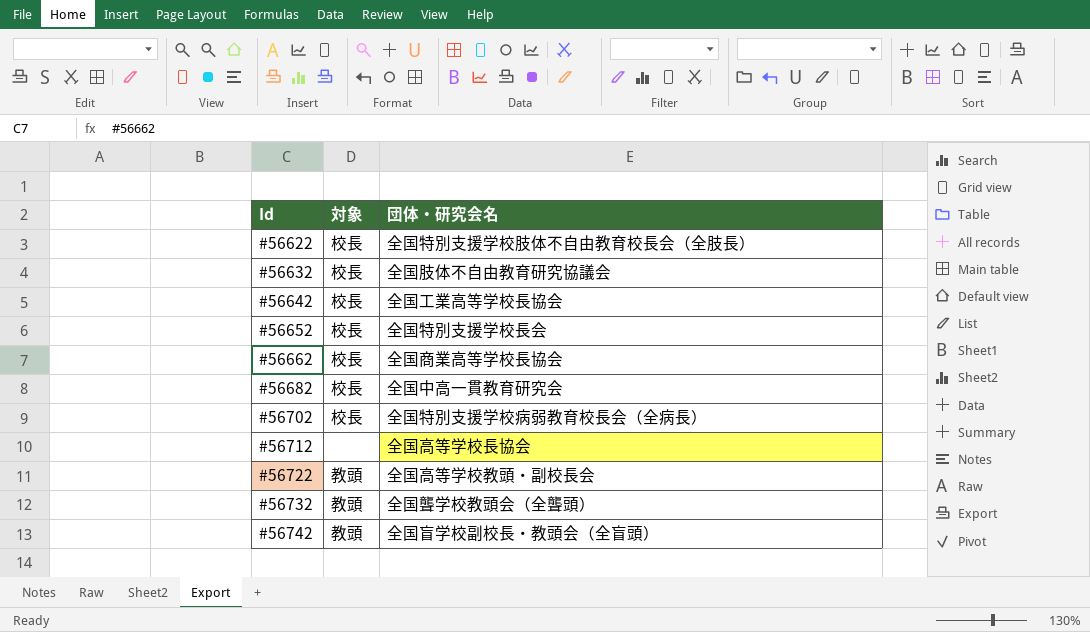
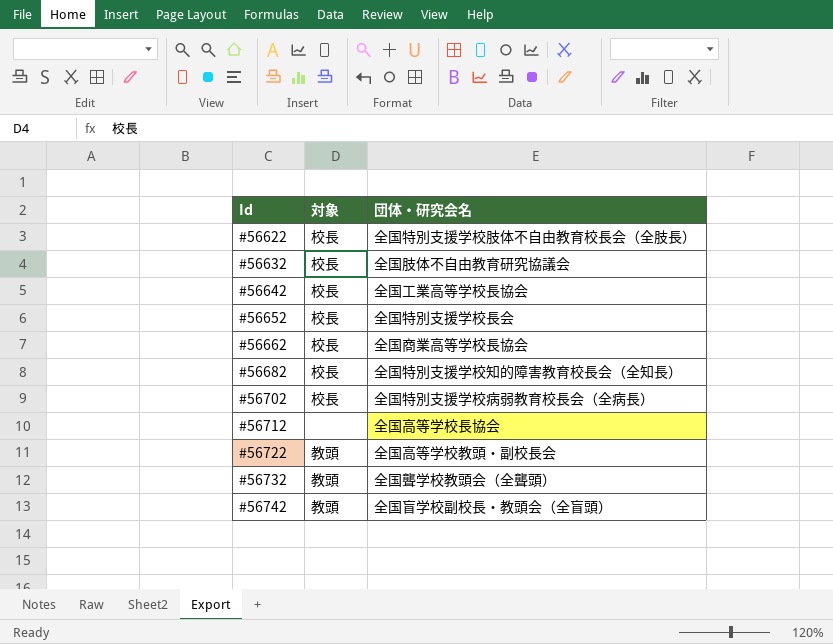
#56682 | 団体・研究会名: 全国中高一貫教育研究会 -> 全国特別支援学校知的障害教育校長会（全知長）

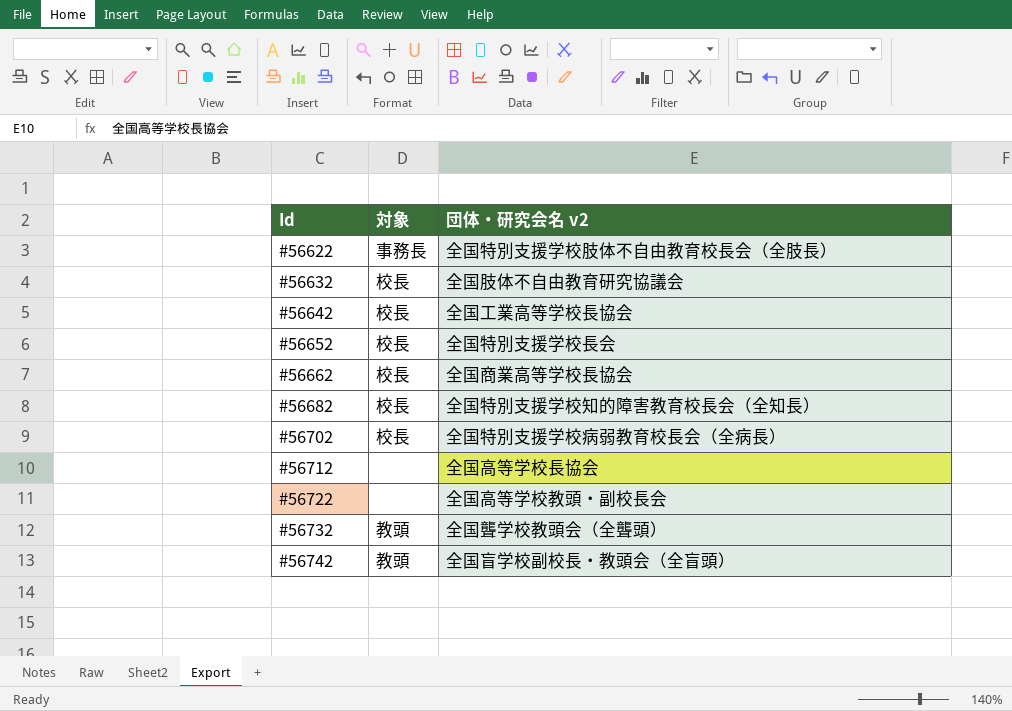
column name: 団体・研究会名 -> 団体・研究会名 v2
#56622 | 対象: 校長 -> 事務長
#56722 | 対象: 教頭 -> none

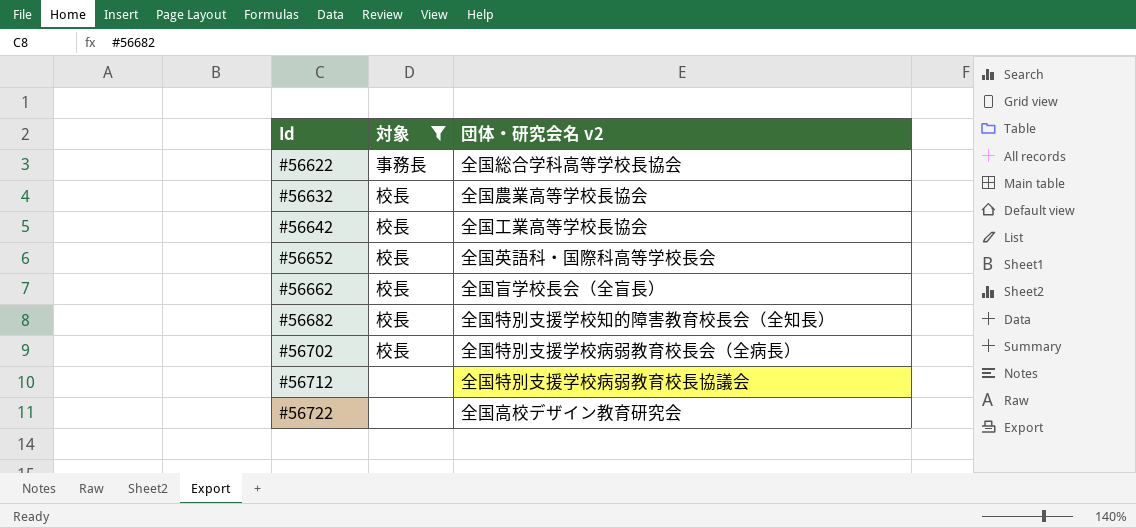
filter: none -> 対象 != 教頭
#56622 | 団体・研究会名 v2: 全国特別支援学校肢体不自由教育校長会（全肢長） -> 全国総合学科高等学校長協会
#56632 | 団体・研究会名 v2: 全国肢体不自由教育研究協議会 -> 全国農業高等学校長協会
#56652 | 団体・研究会名 v2: 全国特別支援学校長会 -> 全国英語科・国際科高等学校長会
#56662 | 団体・研究会名 v2: 全国商業高等学校長協会 -> 全国盲学校長会（全盲長）
#56712 | 団体・研究会名 v2: 全国高等学校長協会 -> 全国特別支援学校病弱教育校長協議会
#56722 | 団体・研究会名 v2: 全国高等学校教頭・副校長会 -> 全国高校デザイン教育研究会

